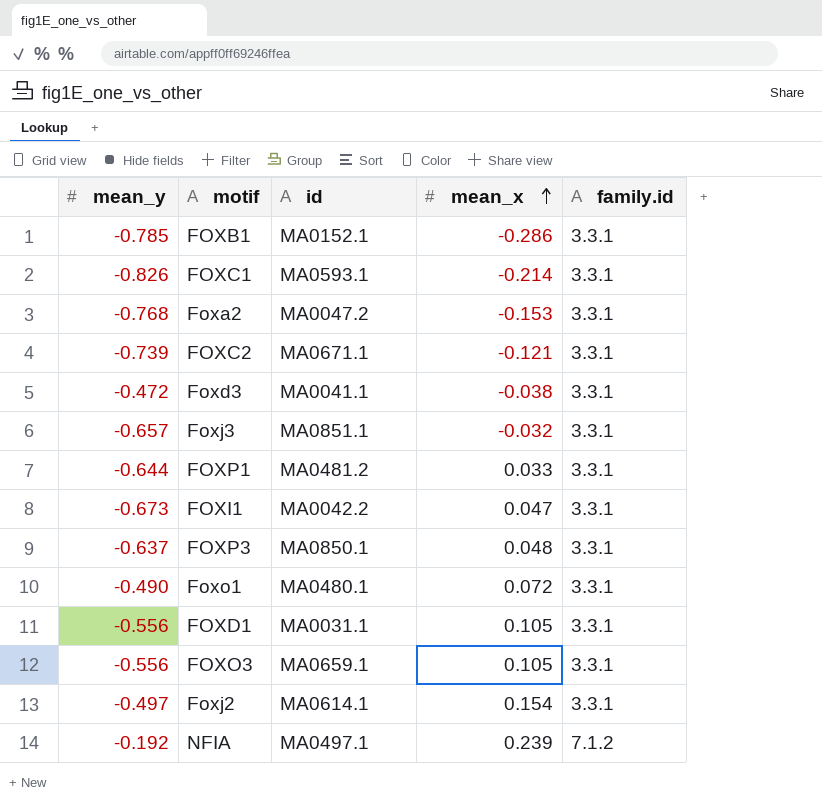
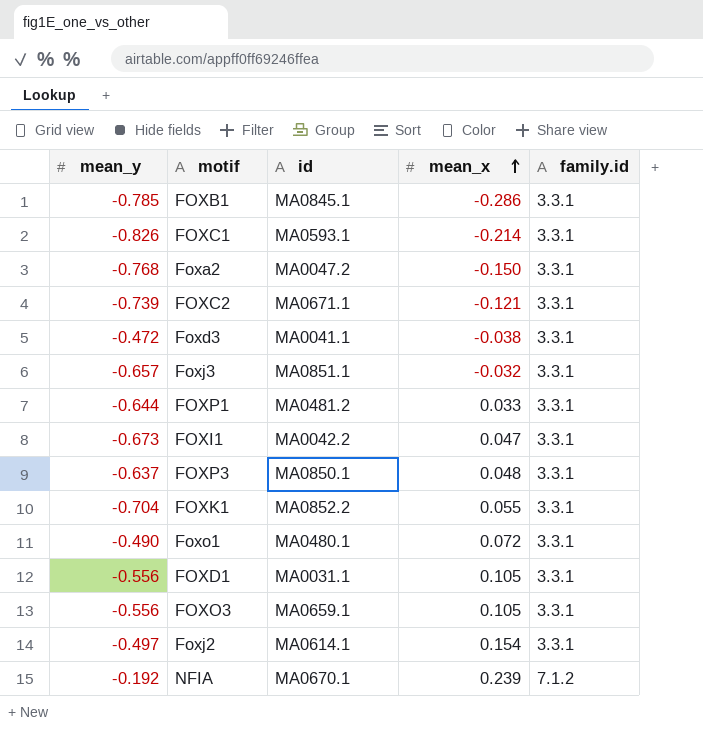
FOXB1 | id: MA0152.1 -> MA0845.1
Foxa2 | mean_x: -0.153 -> -0.150
row FOXK1: none -> -0.704 | MA0852.2 | 0.055 | 3.3.1
NFIA | id: MA0497.1 -> MA0670.1

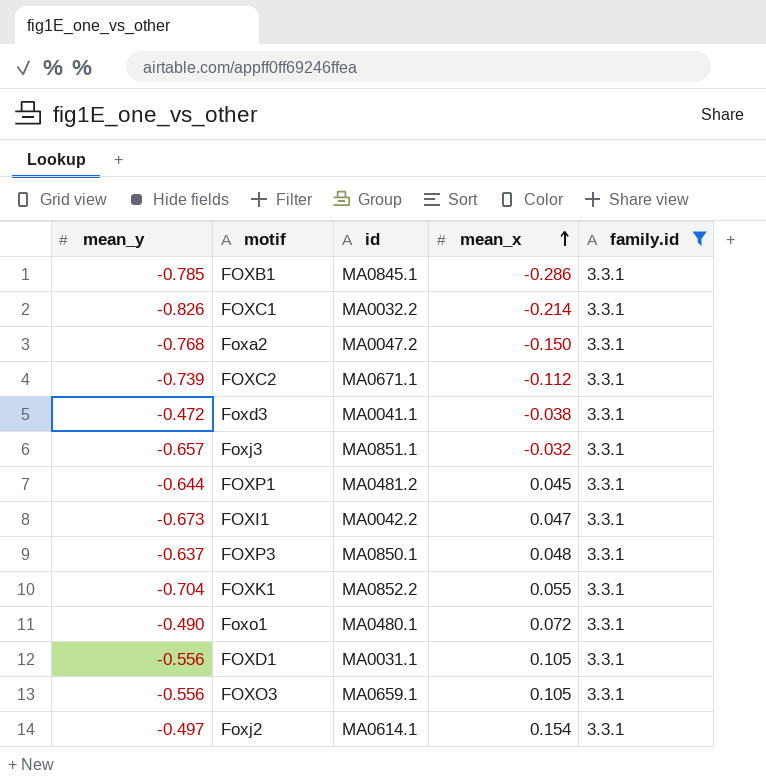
filter: none -> family.id = 3.3.1
FOXC1 | id: MA0593.1 -> MA0032.2
FOXC2 | mean_x: -0.121 -> -0.112
FOXP1 | mean_x: 0.033 -> 0.045

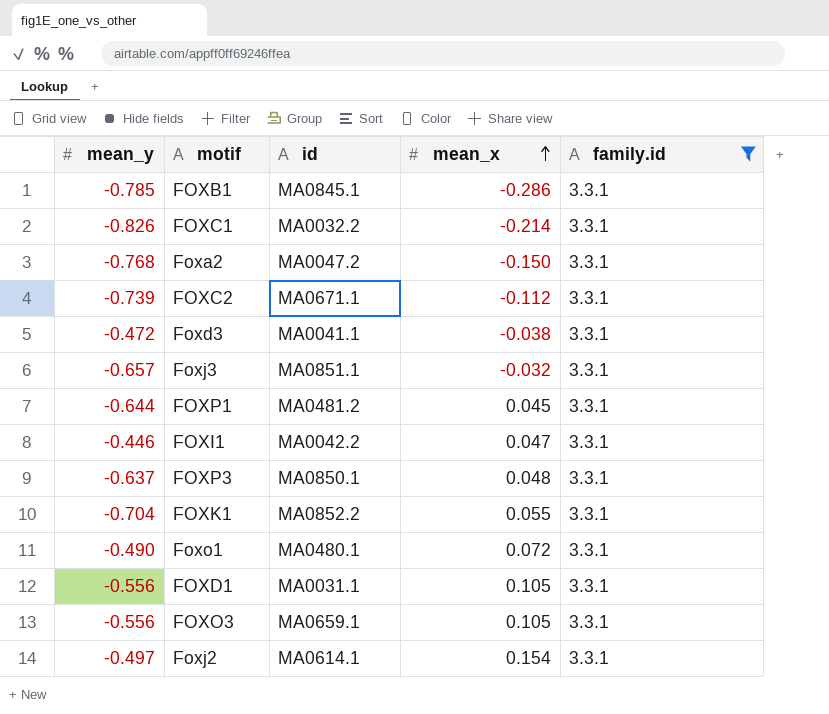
FOXI1 | mean_y: -0.673 -> -0.446

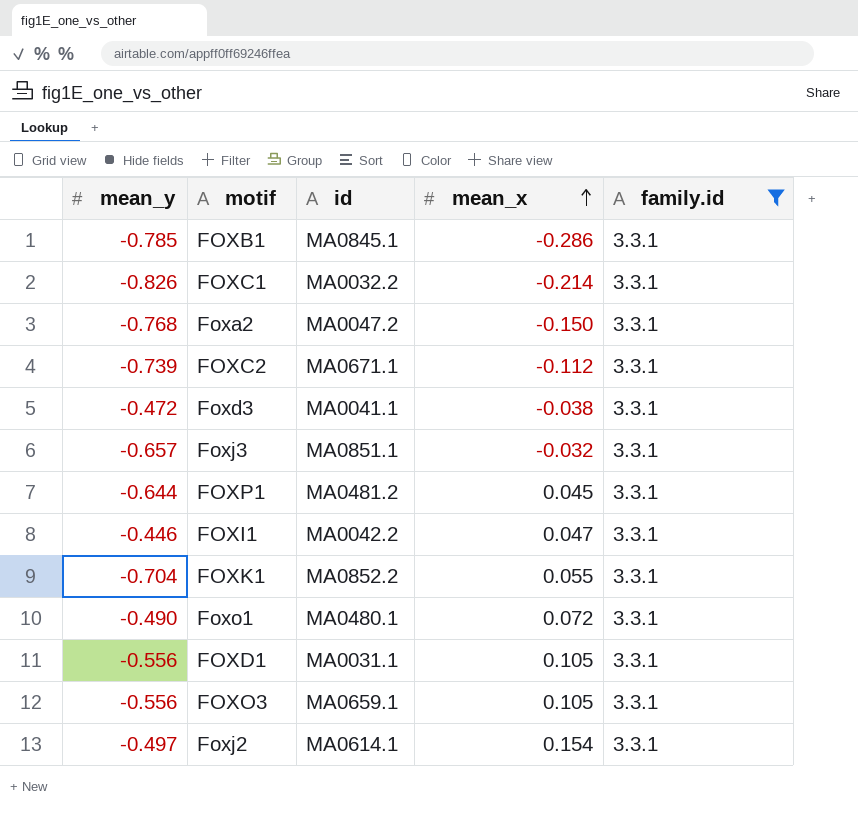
row FOXP3: -0.637 | MA0850.1 | 0.048 | 3.3.1 -> none

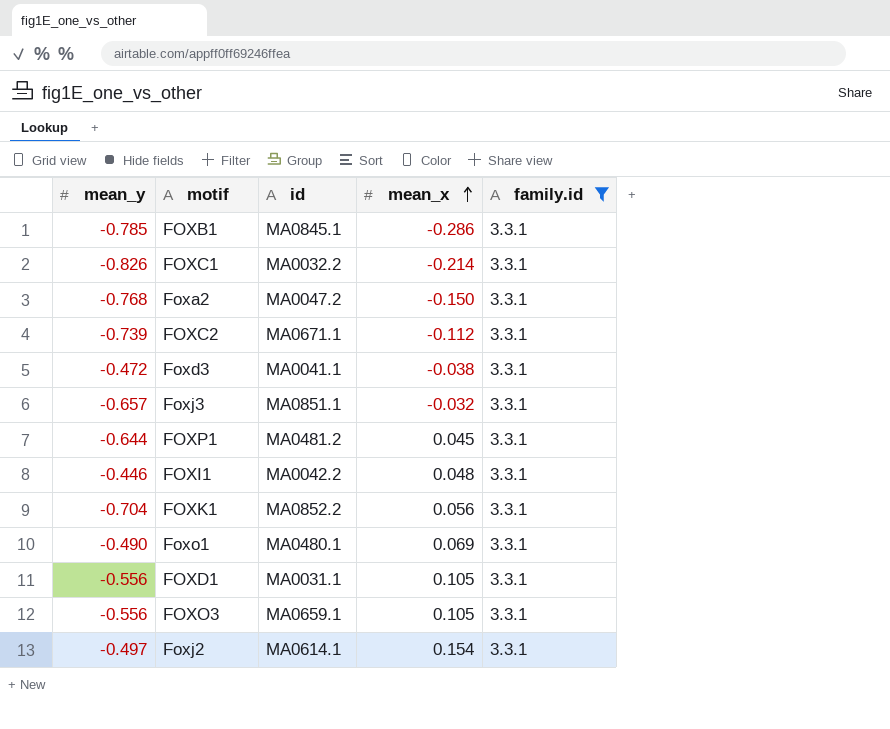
FOXI1 | mean_x: 0.047 -> 0.048
FOXK1 | mean_x: 0.055 -> 0.056
Foxo1 | mean_x: 0.072 -> 0.069

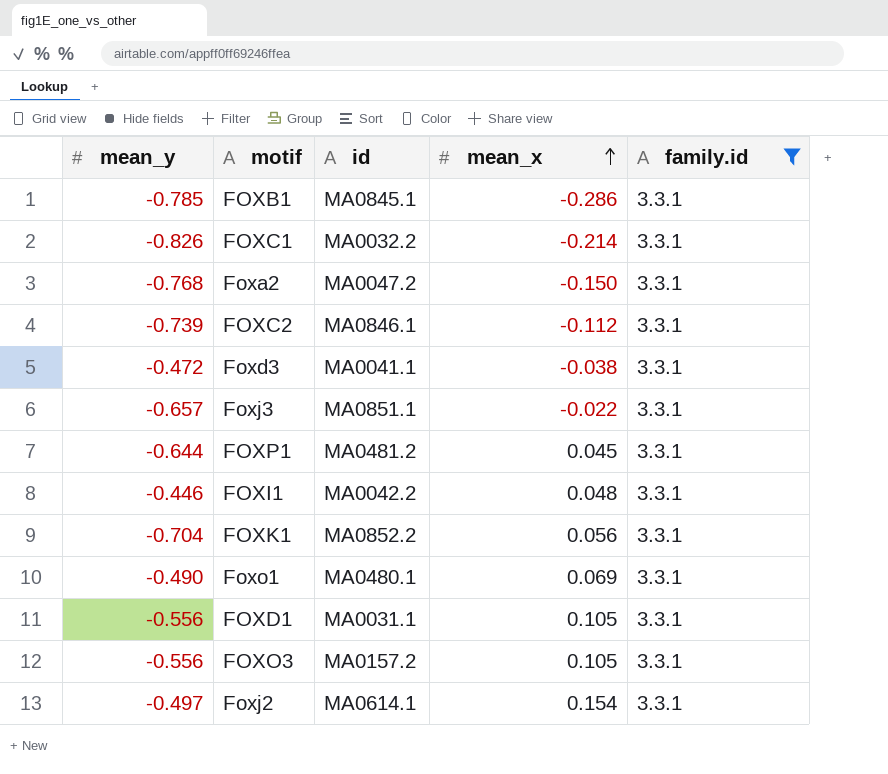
FOXC2 | id: MA0671.1 -> MA0846.1
Foxj3 | mean_x: -0.032 -> -0.022
FOXO3 | id: MA0659.1 -> MA0157.2

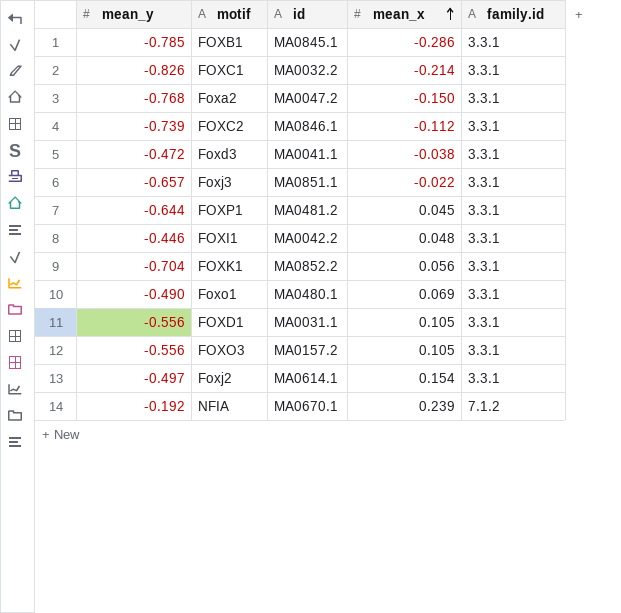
filter: family.id = 3.3.1 -> none

